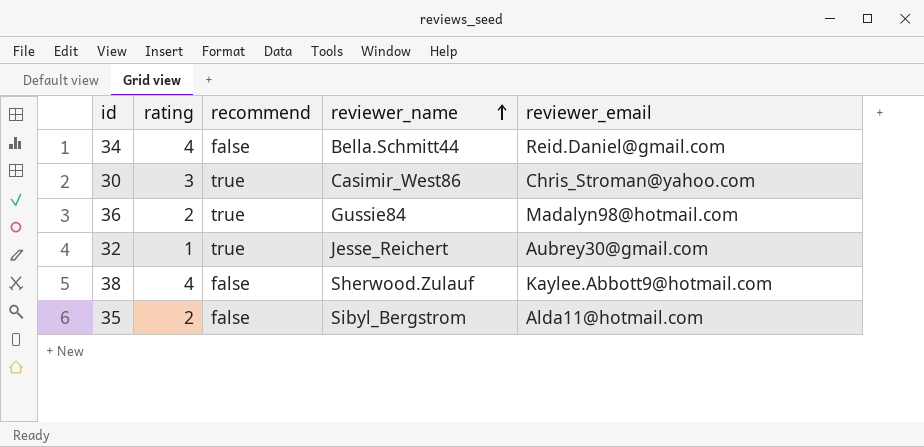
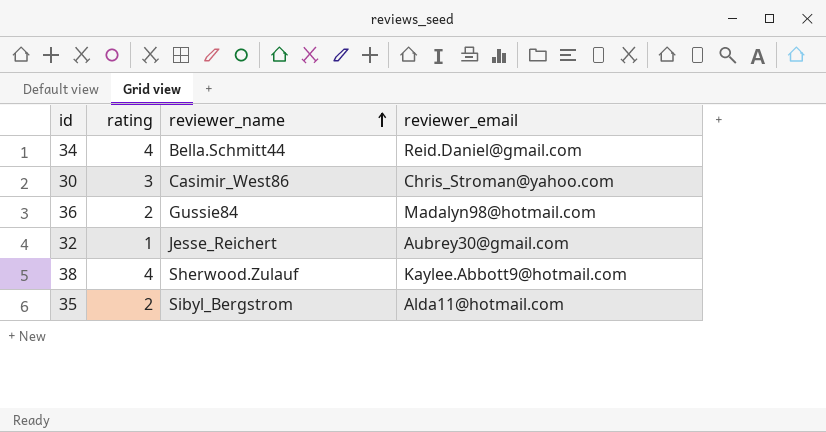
column recommend | position: 3 -> none

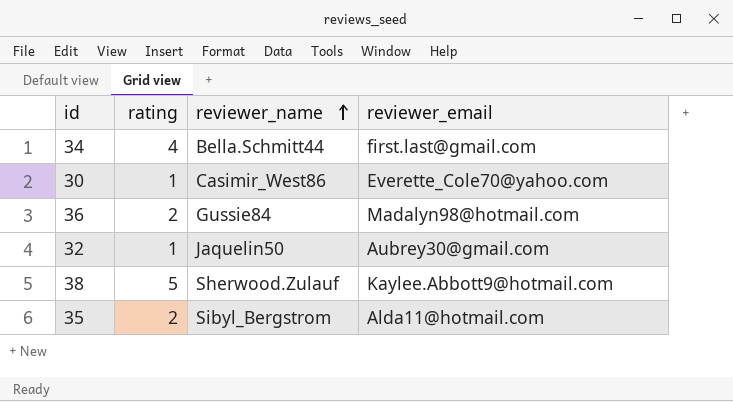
34 | reviewer_email: Reid.Daniel@gmail.com -> first.last@gmail.com
30 | rating: 3 -> 1
30 | reviewer_email: Chris_Stroman@yahoo.com -> Everette_Cole70@yahoo.com
32 | reviewer_name: Jesse_Reichert -> Jaquelin50
38 | rating: 4 -> 5

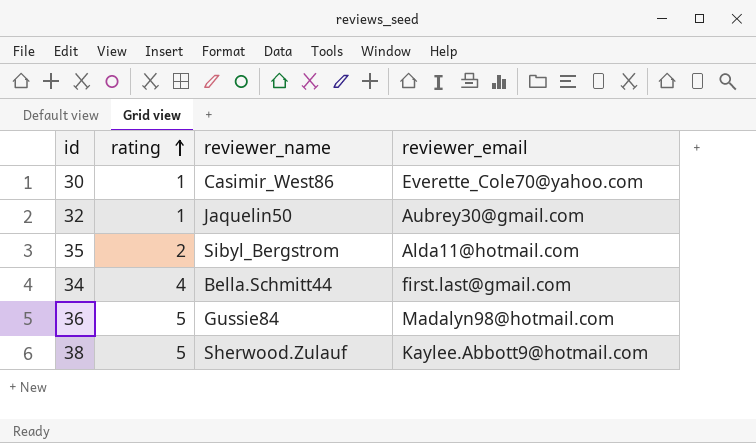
row order: reviewer_name ascending -> rating ascending
36 | rating: 2 -> 5

